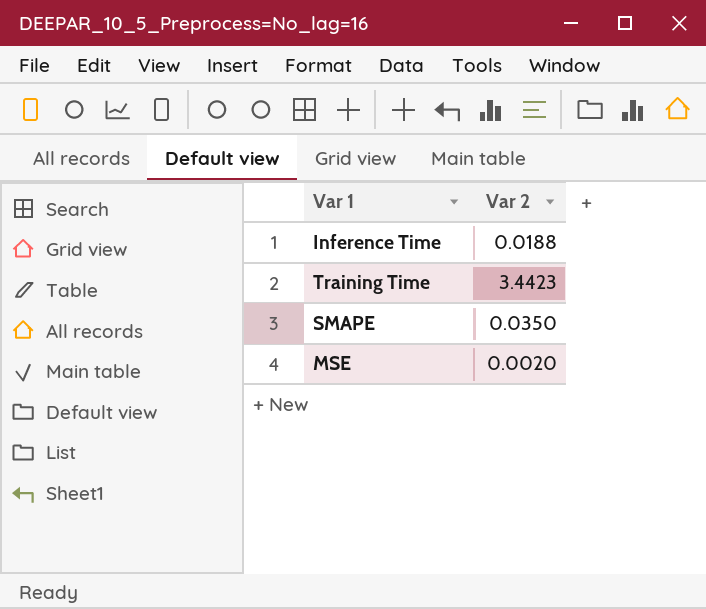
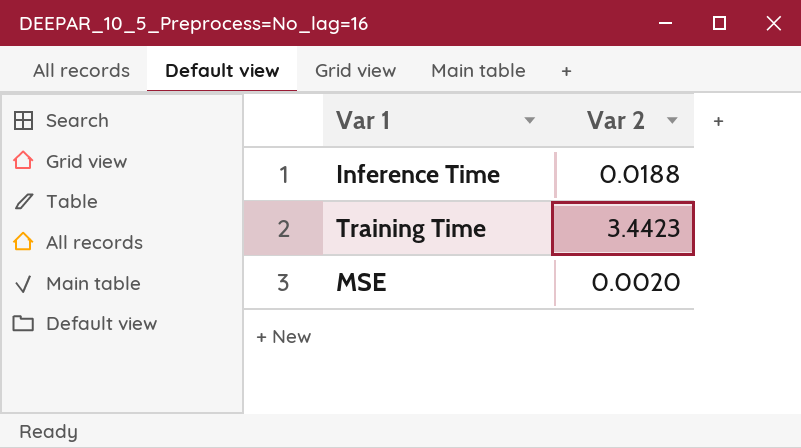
row SMAPE: 0.0350 -> none

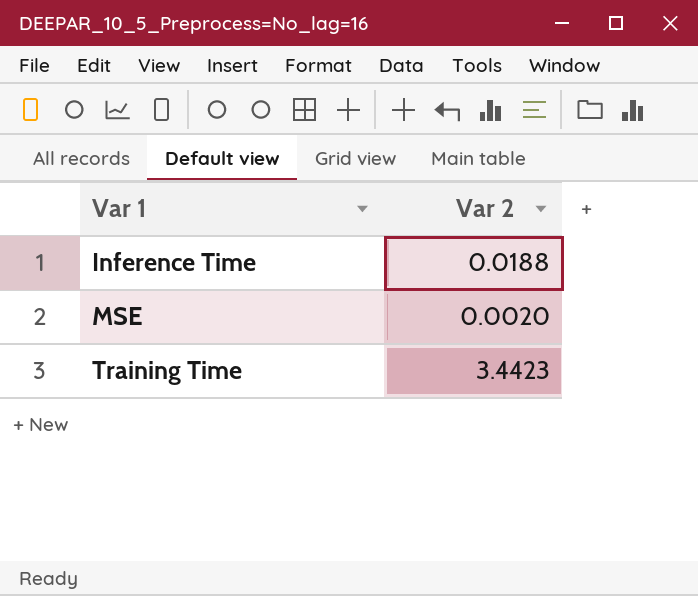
row order: none -> Var 1 ascending

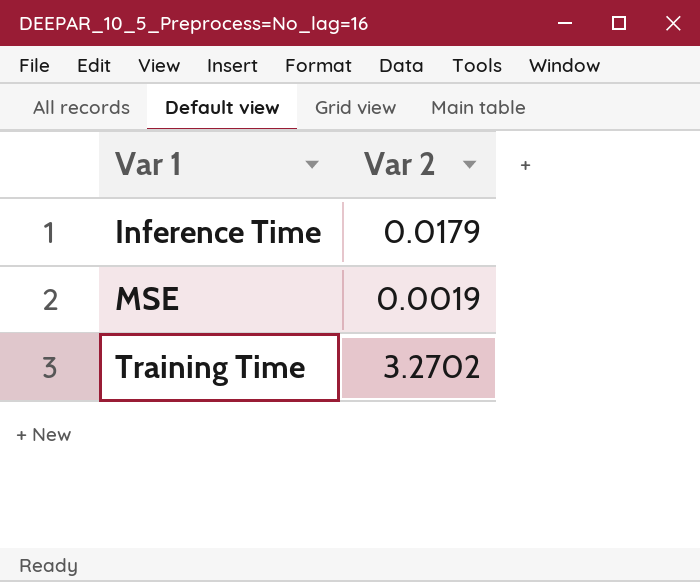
Inference Time | Var 2: 0.0188 -> 0.0179
MSE | Var 2: 0.0020 -> 0.0019
Training Time | Var 2: 3.4423 -> 3.2702

